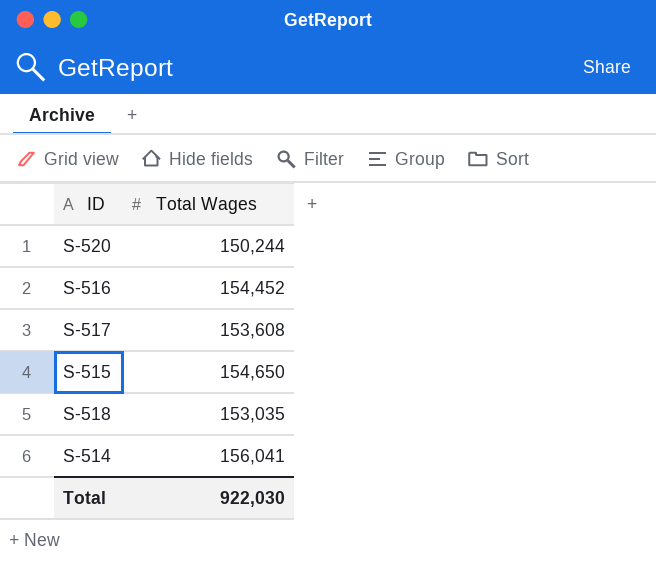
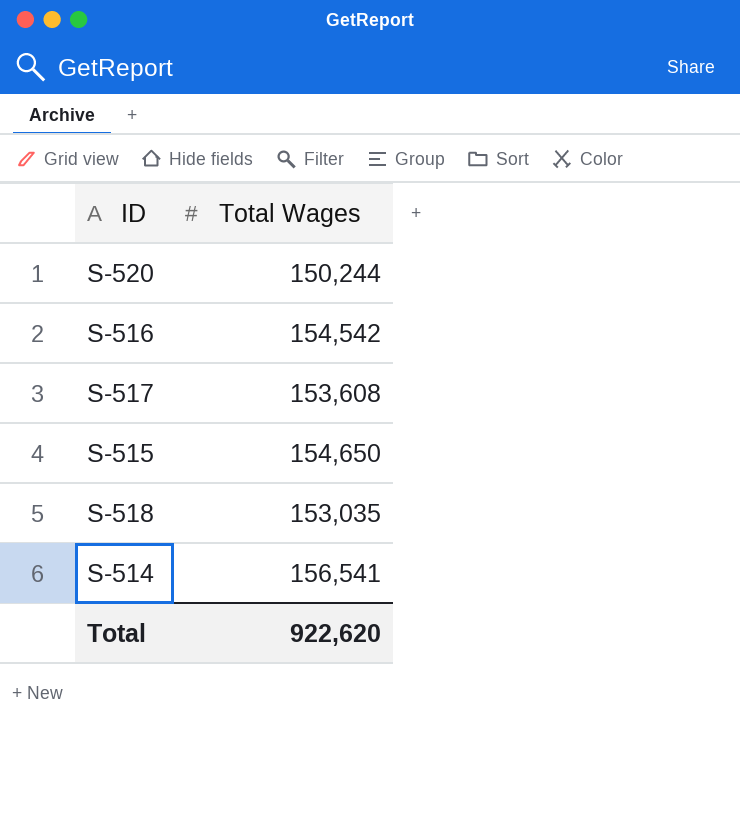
S-516 | Total Wages: 154,452 -> 154,542
S-514 | Total Wages: 156,041 -> 156,541
Total | Total Wages: 922,030 -> 922,620

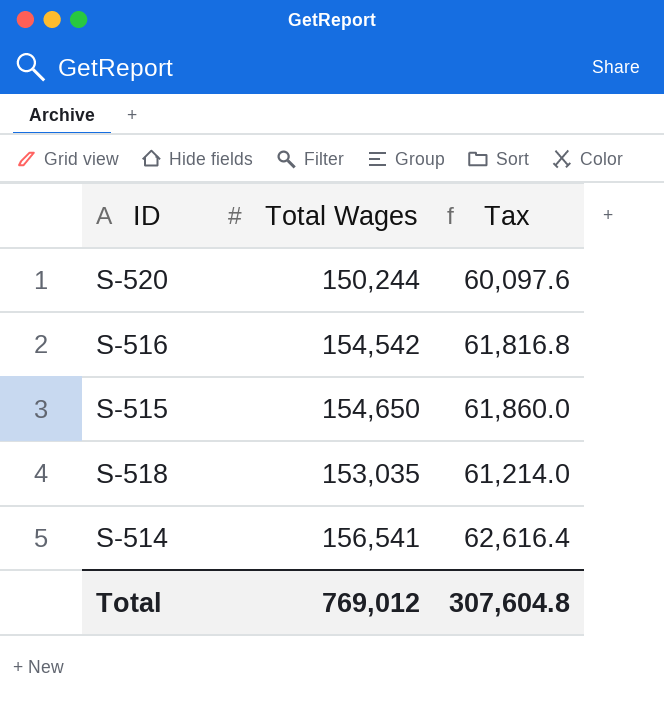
column Tax | formula: none -> [Total Wages] * 0.4
row S-517: 153,608 -> none
Total | Total Wages: 922,620 -> 769,012

